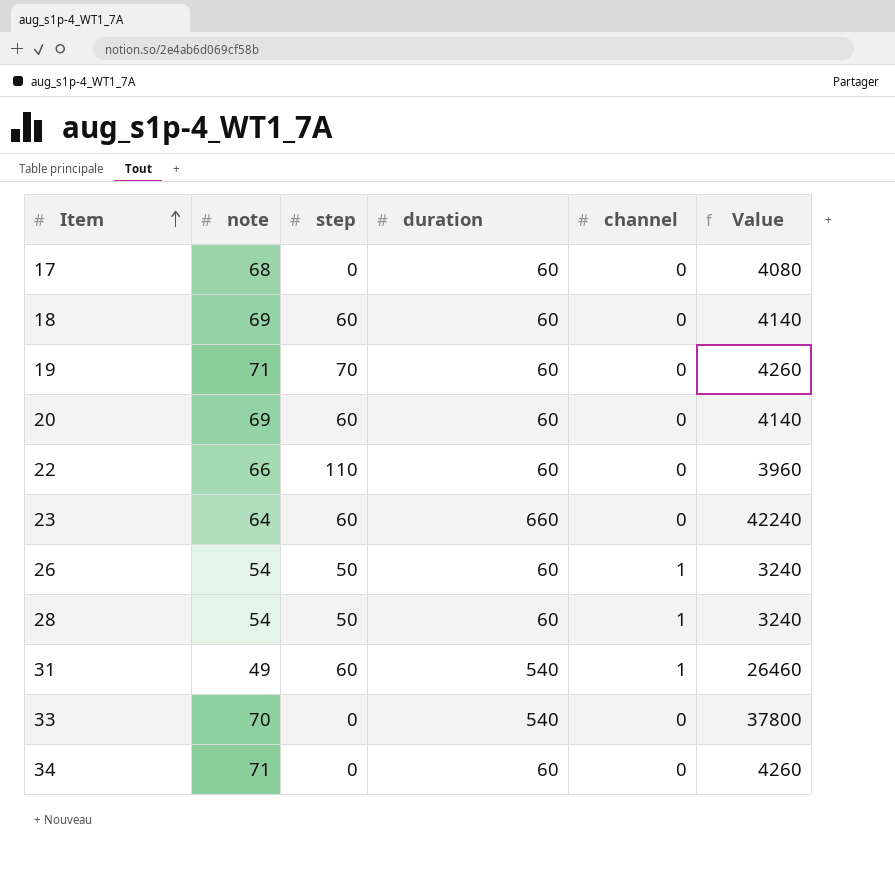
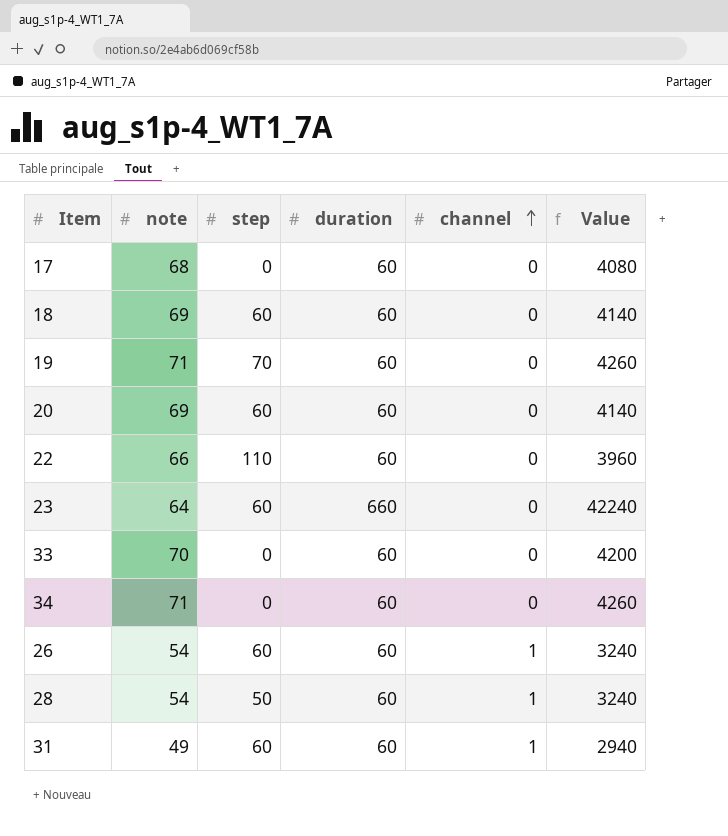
row order: Item ascending -> channel ascending
33 | duration: 540 -> 60
33 | Value: 37800 -> 4200
26 | step: 50 -> 60
31 | duration: 540 -> 60
31 | Value: 26460 -> 2940

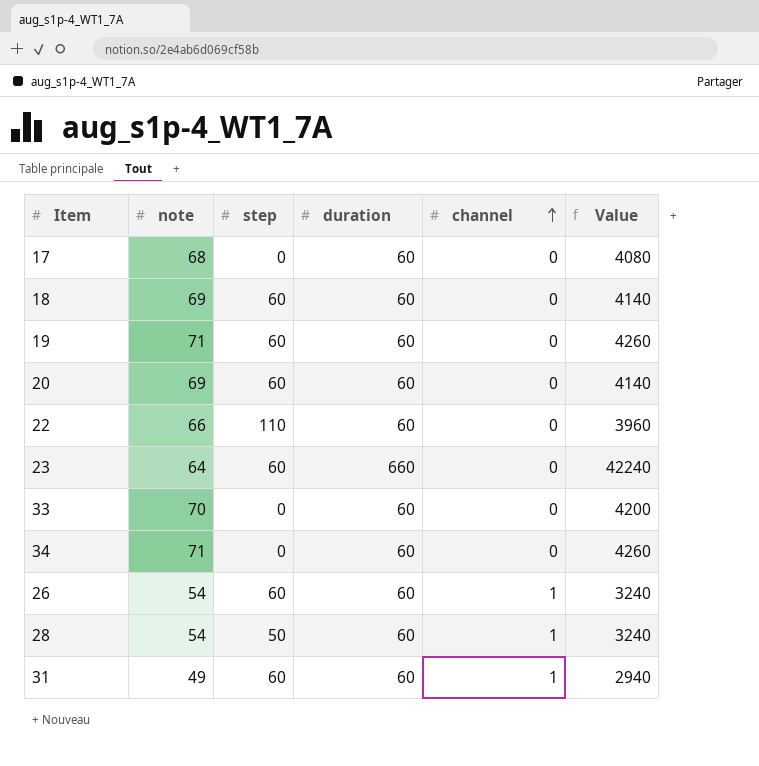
19 | step: 70 -> 60

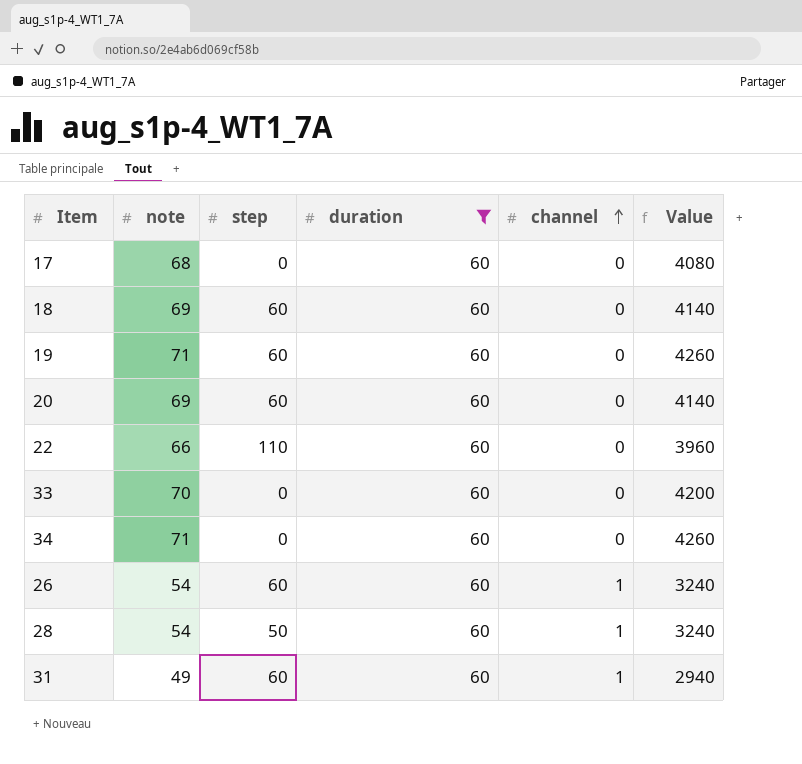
filter: none -> duration = 60

